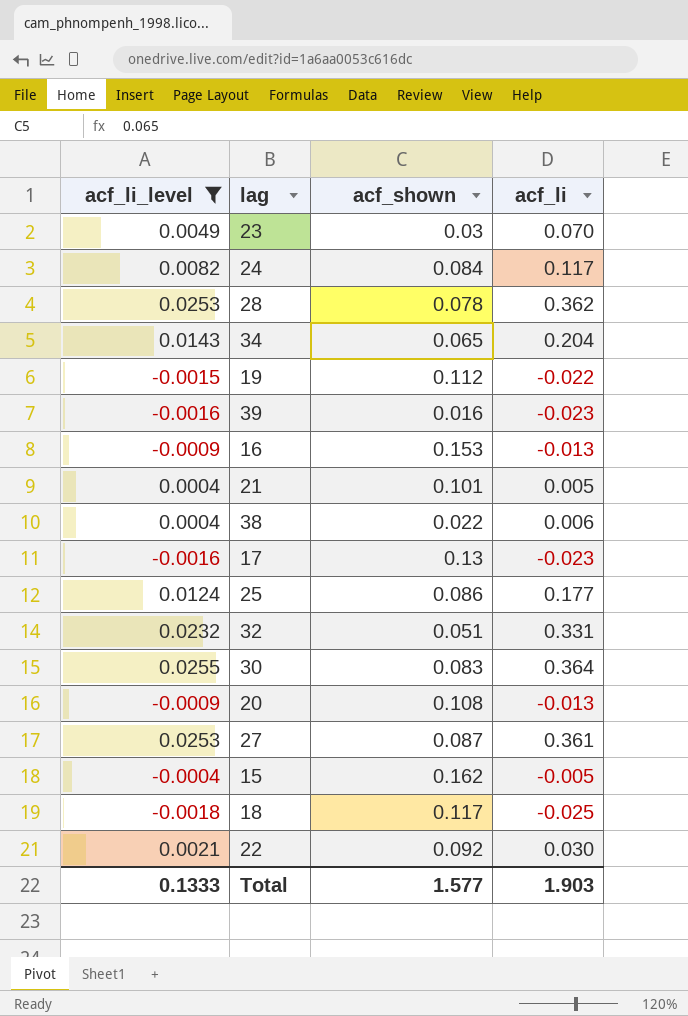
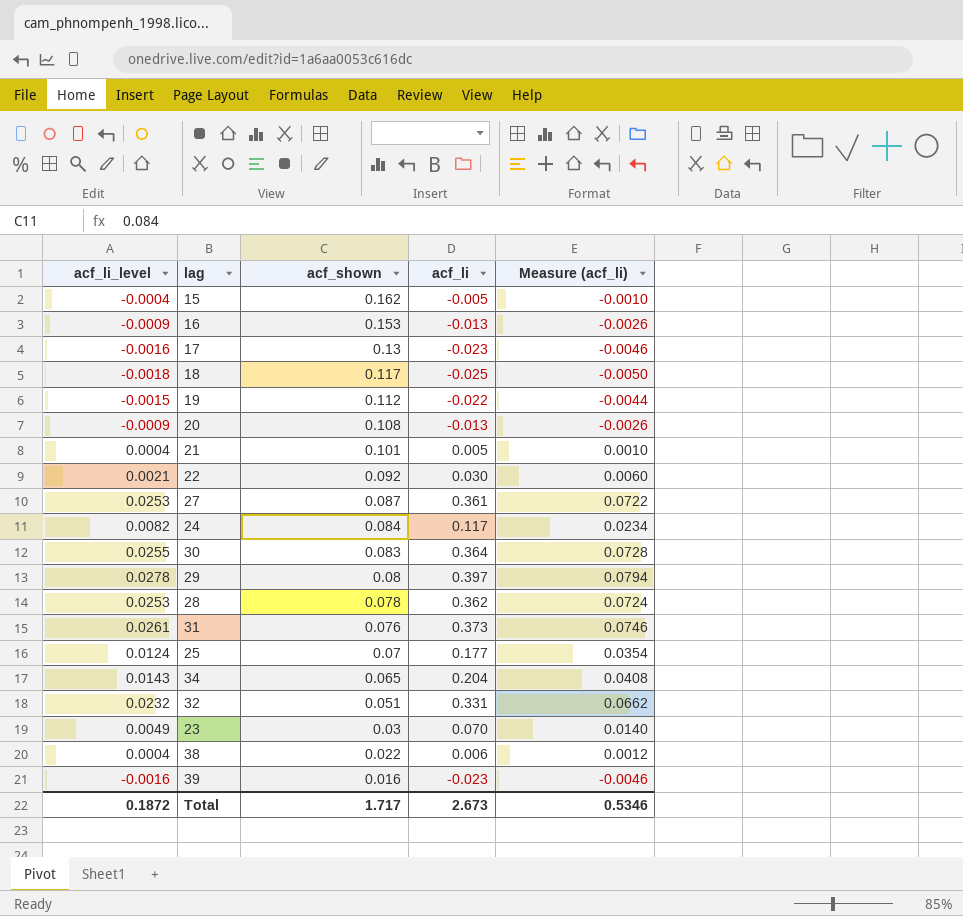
filter: acf_li_level <= 0.0255 -> none
row order: none -> acf_shown descending
column Measure (acf_li) | formula: none -> [acf_li] * 0.2
25 | acf_shown: 0.086 -> 0.07
Total | acf_li_level: 0.1333 -> 0.1872
Total | acf_shown: 1.577 -> 1.717
Total | acf_li: 1.903 -> 2.673

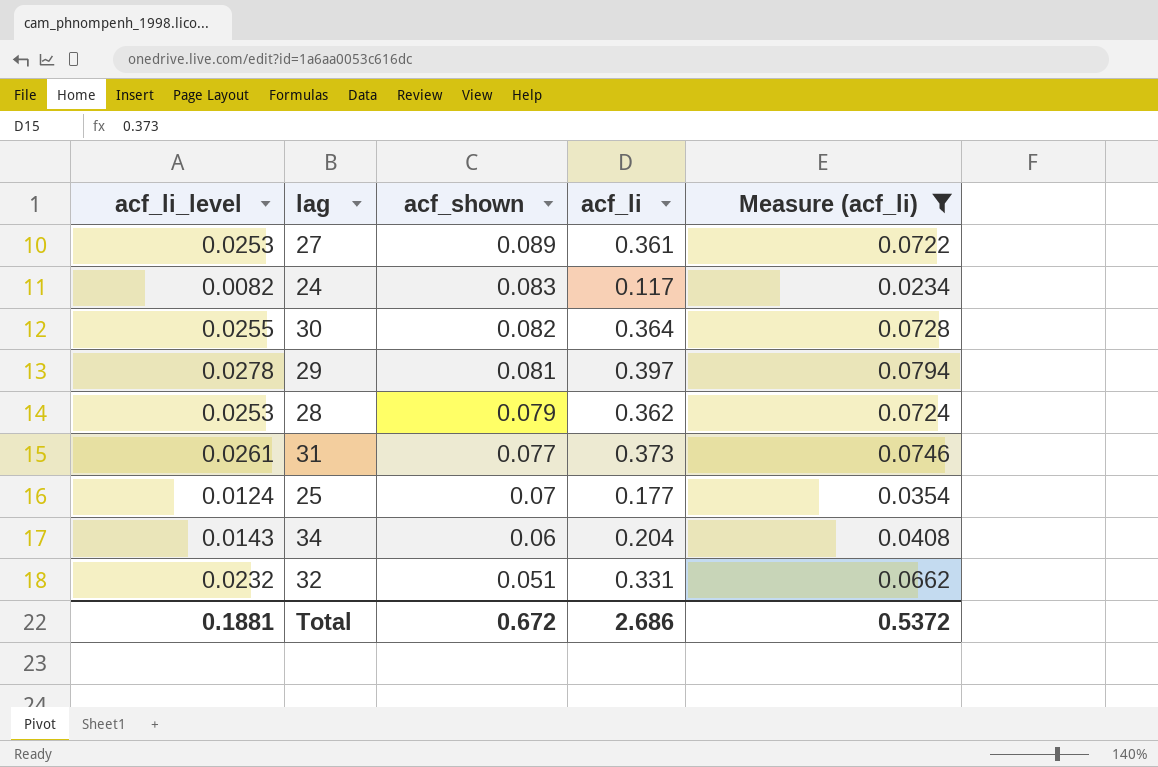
filter: none -> Measure (acf_li) >= 0.0234
27 | acf_shown: 0.087 -> 0.089
24 | acf_shown: 0.084 -> 0.083
30 | acf_shown: 0.083 -> 0.082
29 | acf_shown: 0.08 -> 0.081
28 | acf_shown: 0.078 -> 0.079
31 | acf_shown: 0.076 -> 0.077
34 | acf_shown: 0.065 -> 0.06
Total | acf_li_level: 0.1872 -> 0.1881
Total | acf_shown: 1.717 -> 0.672
Total | acf_li: 2.673 -> 2.686
Total | Measure (acf_li): 0.5346 -> 0.5372

